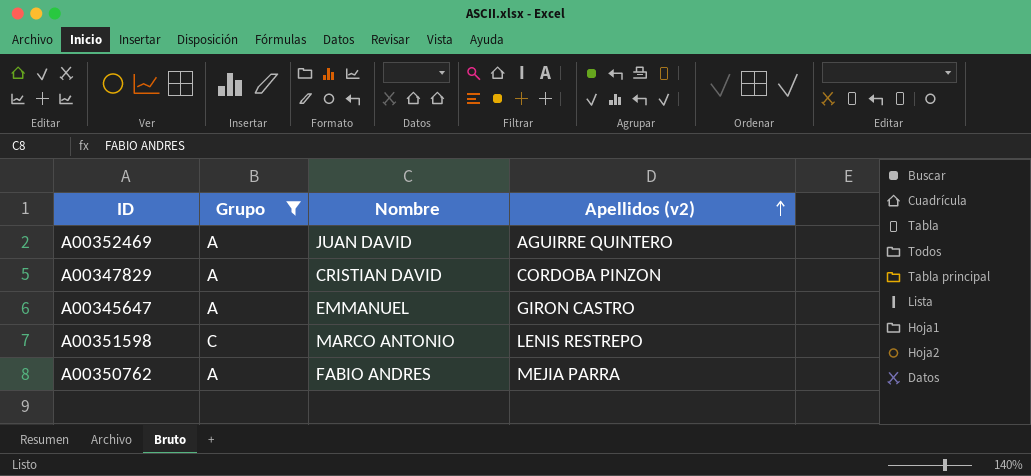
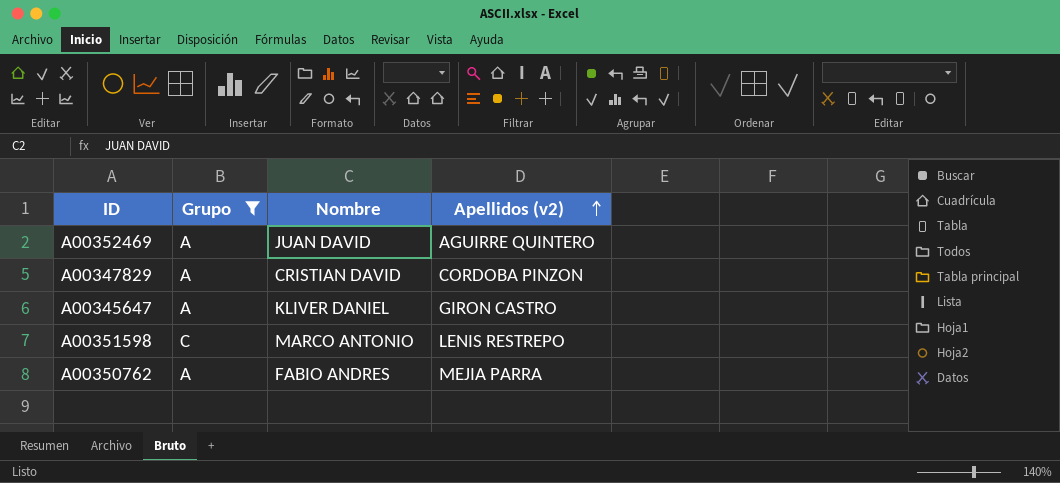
A00345647 | Nombre: EMMANUEL -> KLIVER DANIEL

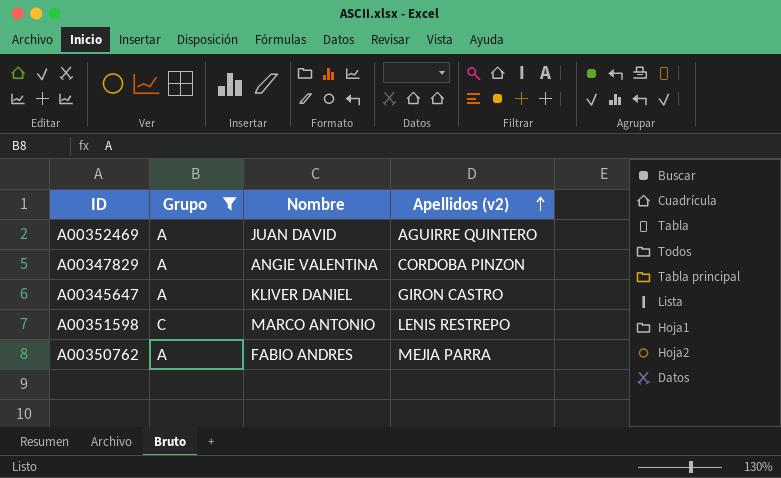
A00347829 | Nombre: CRISTIAN DAVID -> ANGIE VALENTINA

